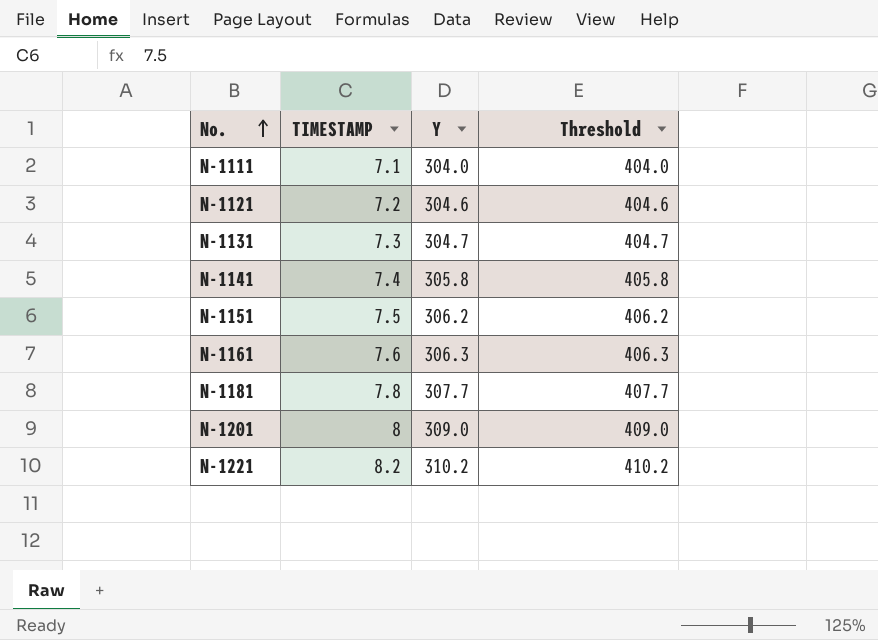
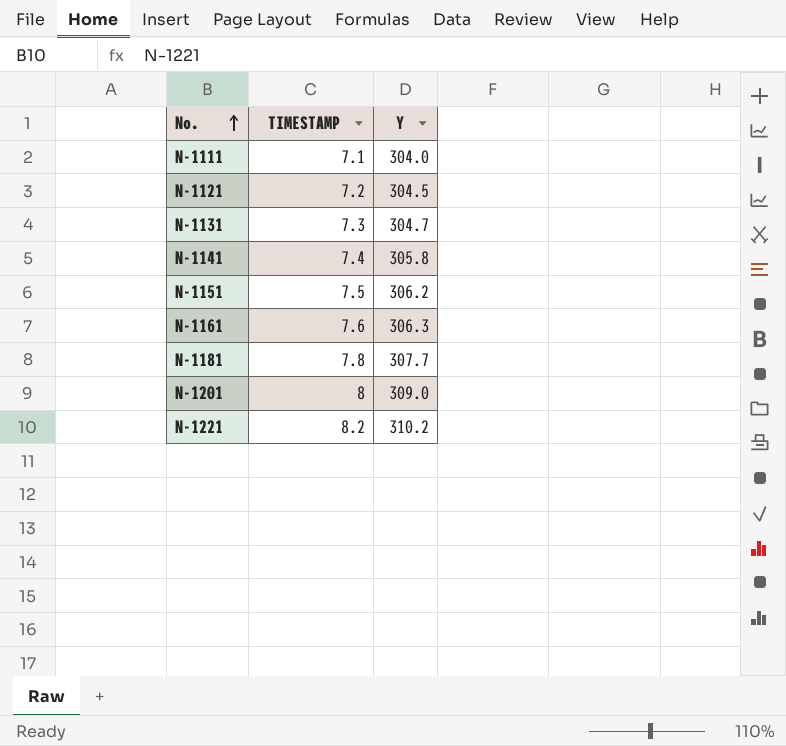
column Threshold | formula: [Y] + 100 -> none
N-1121 | Y: 304.6 -> 304.5

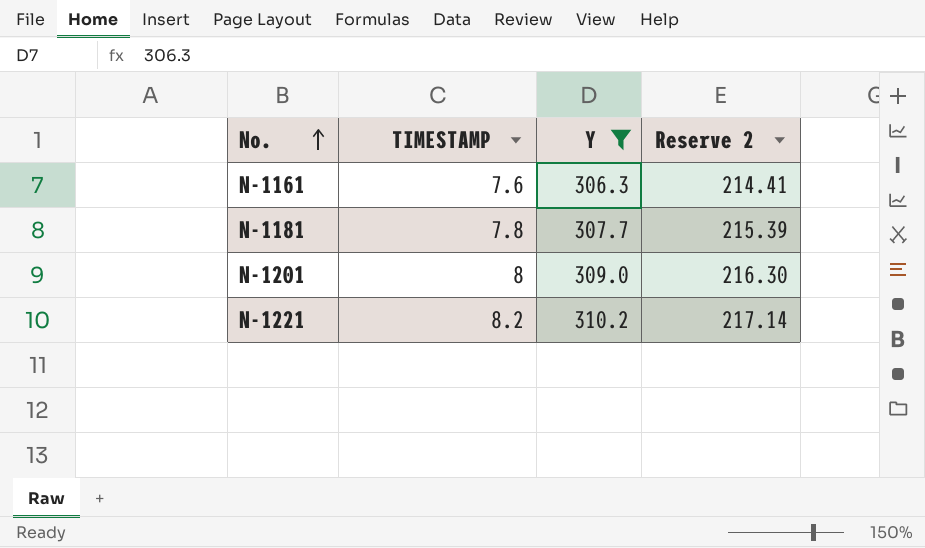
filter: none -> Y >= 306.3
column Reserve 2 | formula: none -> [Y] * 0.7

